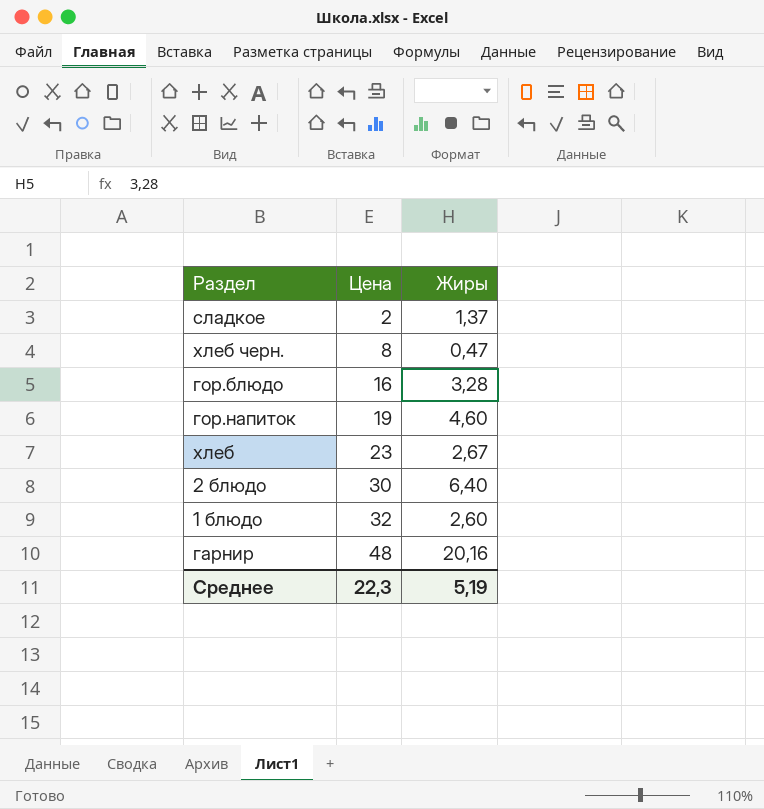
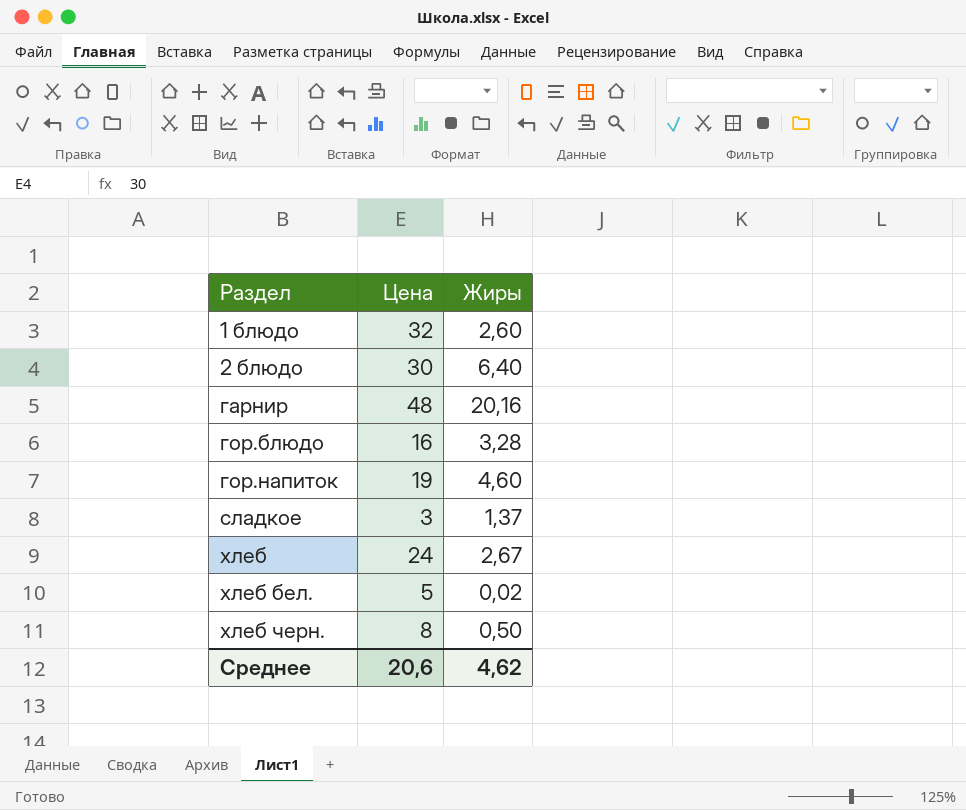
row order: Цена ascending -> Раздел ascending
сладкое | Цена: 2 -> 3
хлеб | Цена: 23 -> 24
row хлеб бел.: none -> 5 | 0,02
хлеб черн. | Жиры: 0,47 -> 0,50
Среднее | Цена: 22,3 -> 20,6
Среднее | Жиры: 5,19 -> 4,62

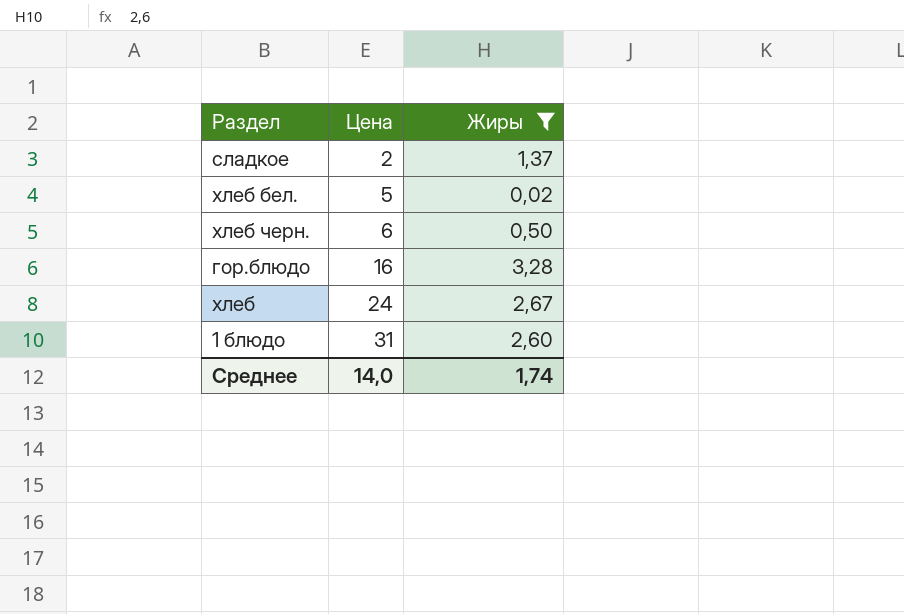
filter: none -> Жиры <= 3,28
row order: Раздел ascending -> Цена ascending
сладкое | Цена: 3 -> 2
хлеб черн. | Цена: 8 -> 6
1 блюдо | Цена: 32 -> 31
Среднее | Цена: 20,6 -> 14,0
Среднее | Жиры: 4,62 -> 1,74

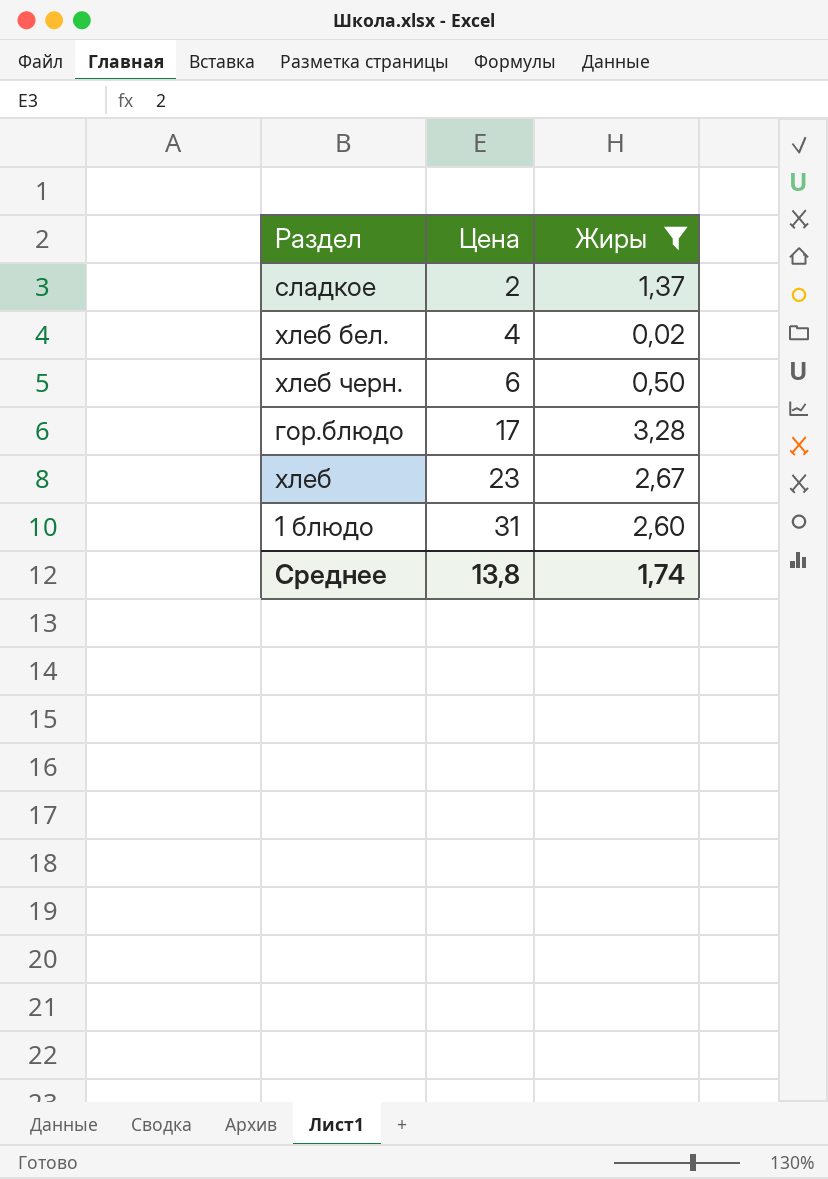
хлеб бел. | Цена: 5 -> 4
гор.блюдо | Цена: 16 -> 17
хлеб | Цена: 24 -> 23
Среднее | Цена: 14,0 -> 13,8

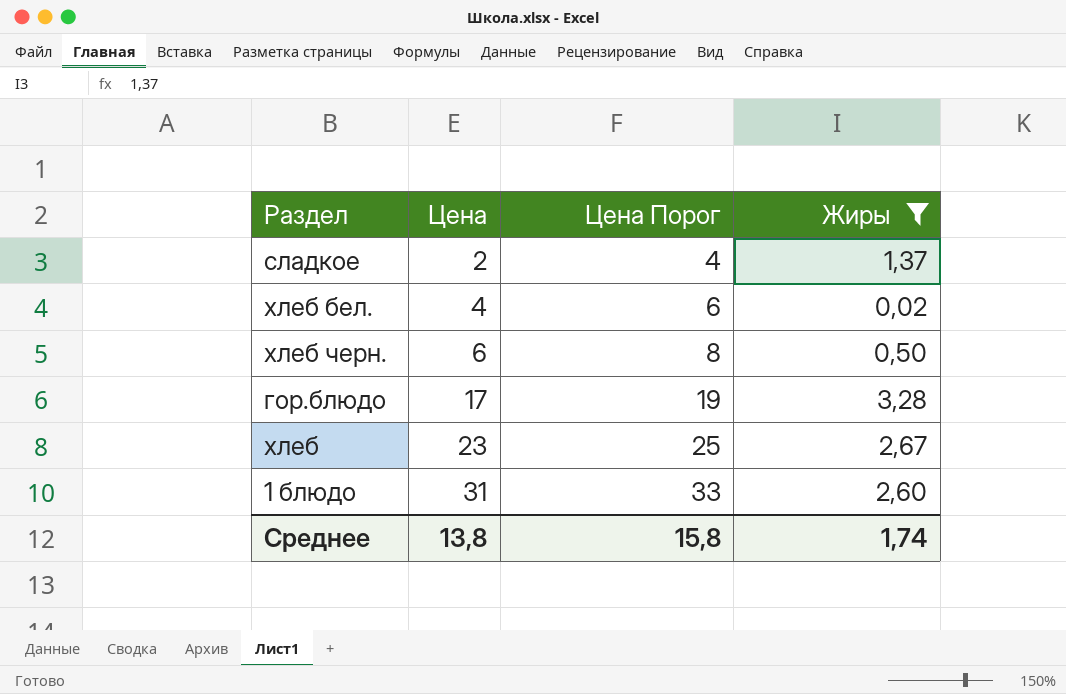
column Цена Порог | formula: none -> [Цена] + 2

